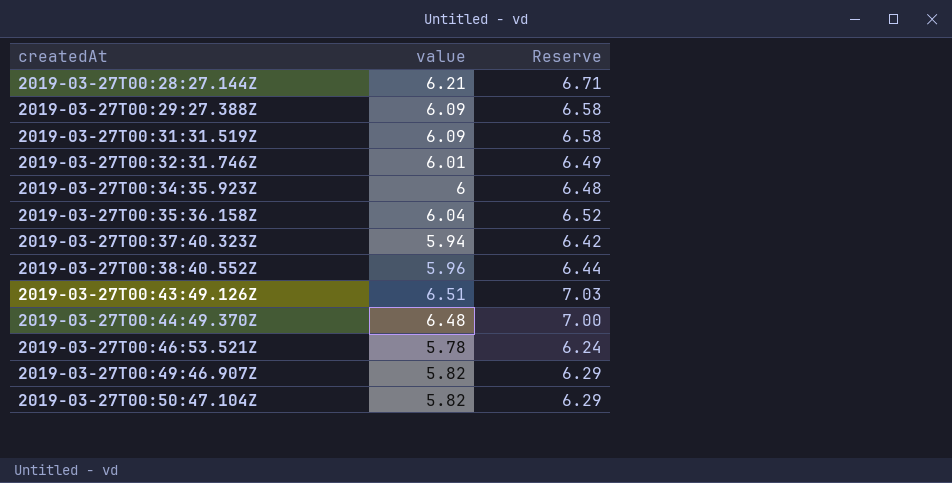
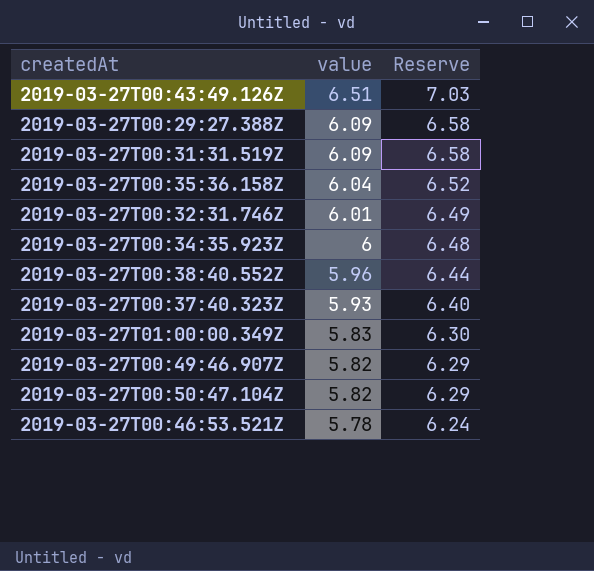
row order: createdAt ascending -> value descending
row 2019-03-27T00:28:27.144Z: 6.21 | 6.71 -> none
row 2019-03-27T00:44:49.370Z: 6.48 | 7.00 -> none
2019-03-27T00:37:40.323Z | value: 5.94 -> 5.93
2019-03-27T00:37:40.323Z | Reserve: 6.42 -> 6.40
row 2019-03-27T01:00:00.349Z: none -> 5.83 | 6.30

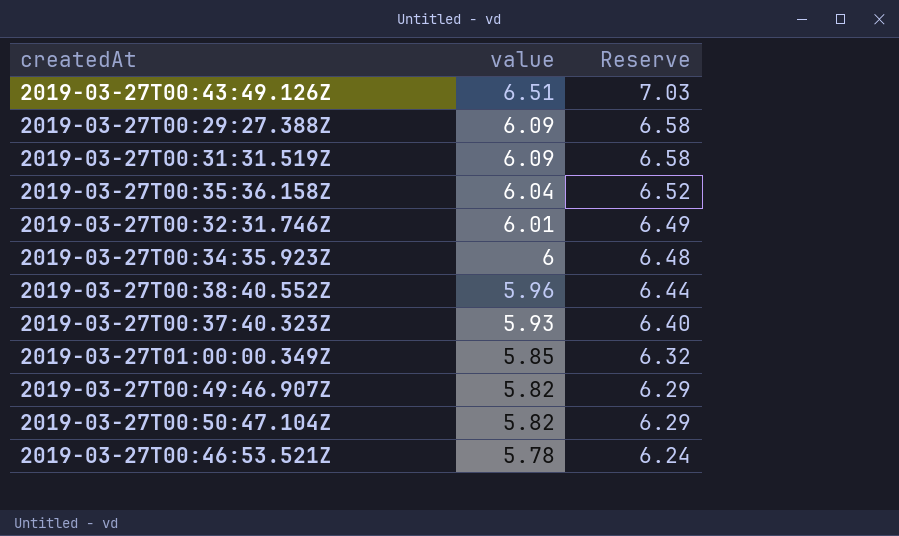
2019-03-27T01:00:00.349Z | value: 5.83 -> 5.85
2019-03-27T01:00:00.349Z | Reserve: 6.30 -> 6.32

